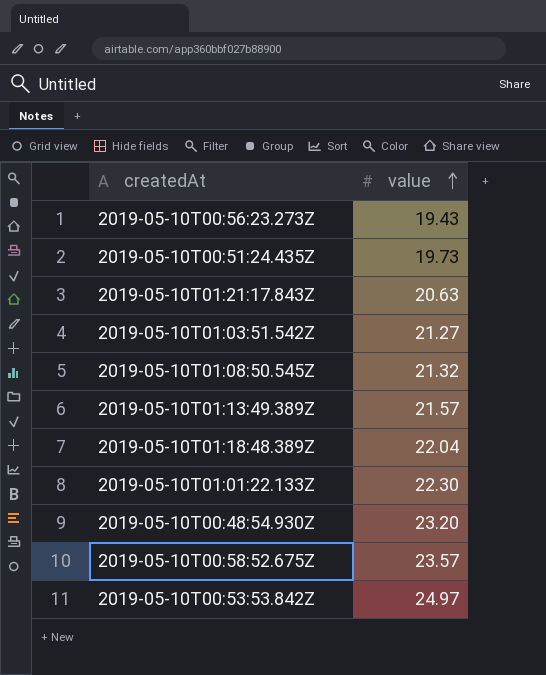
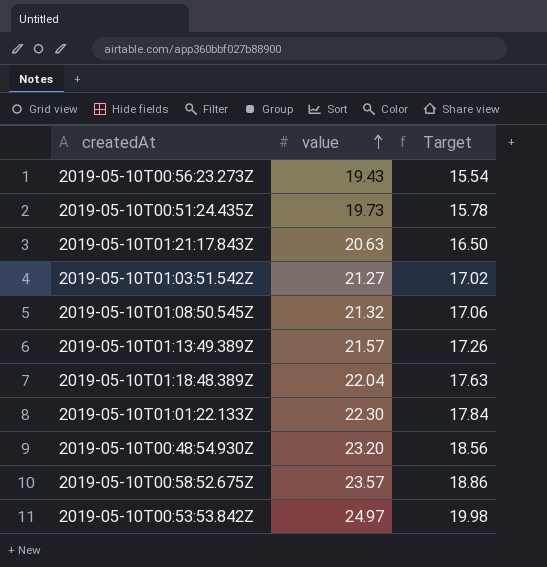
column Target | formula: none -> [value] * 0.8

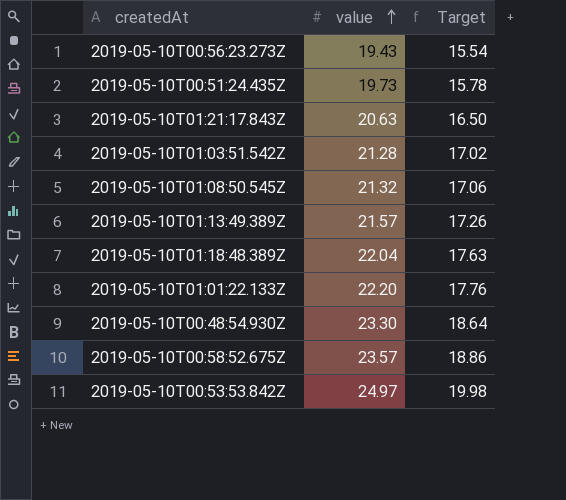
2019-05-10T01:03:51.542Z | value: 21.27 -> 21.28
2019-05-10T01:01:22.133Z | value: 22.30 -> 22.20
2019-05-10T01:01:22.133Z | Target: 17.84 -> 17.76
2019-05-10T00:48:54.930Z | value: 23.20 -> 23.30
2019-05-10T00:48:54.930Z | Target: 18.56 -> 18.64

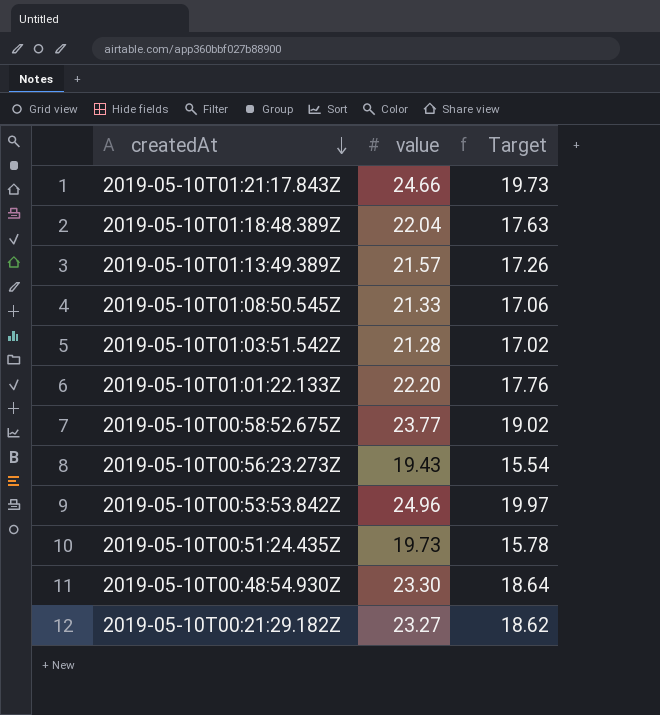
row order: value ascending -> createdAt descending
2019-05-10T01:21:17.843Z | value: 20.63 -> 24.66
2019-05-10T01:21:17.843Z | Target: 16.50 -> 19.73
2019-05-10T01:08:50.545Z | value: 21.32 -> 21.33
2019-05-10T00:58:52.675Z | value: 23.57 -> 23.77
2019-05-10T00:58:52.675Z | Target: 18.86 -> 19.02
2019-05-10T00:53:53.842Z | value: 24.97 -> 24.96
2019-05-10T00:53:53.842Z | Target: 19.98 -> 19.97
row 2019-05-10T00:21:29.182Z: none -> 23.27 | 18.62

